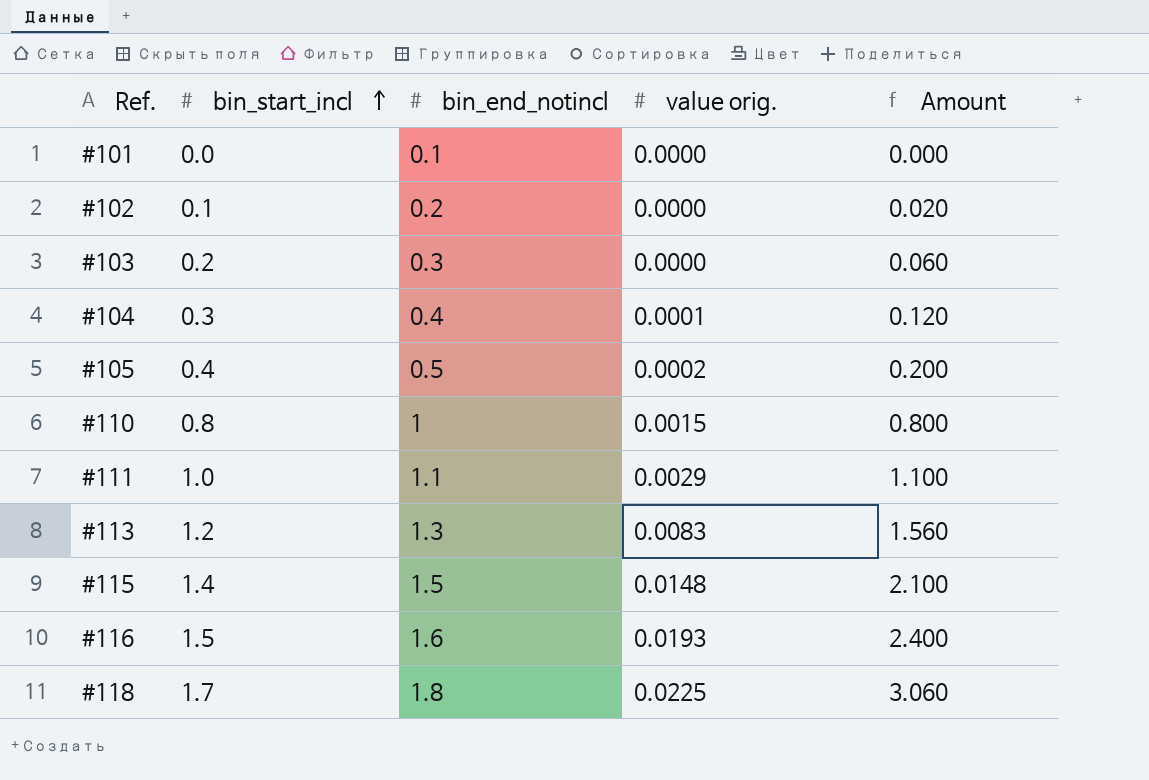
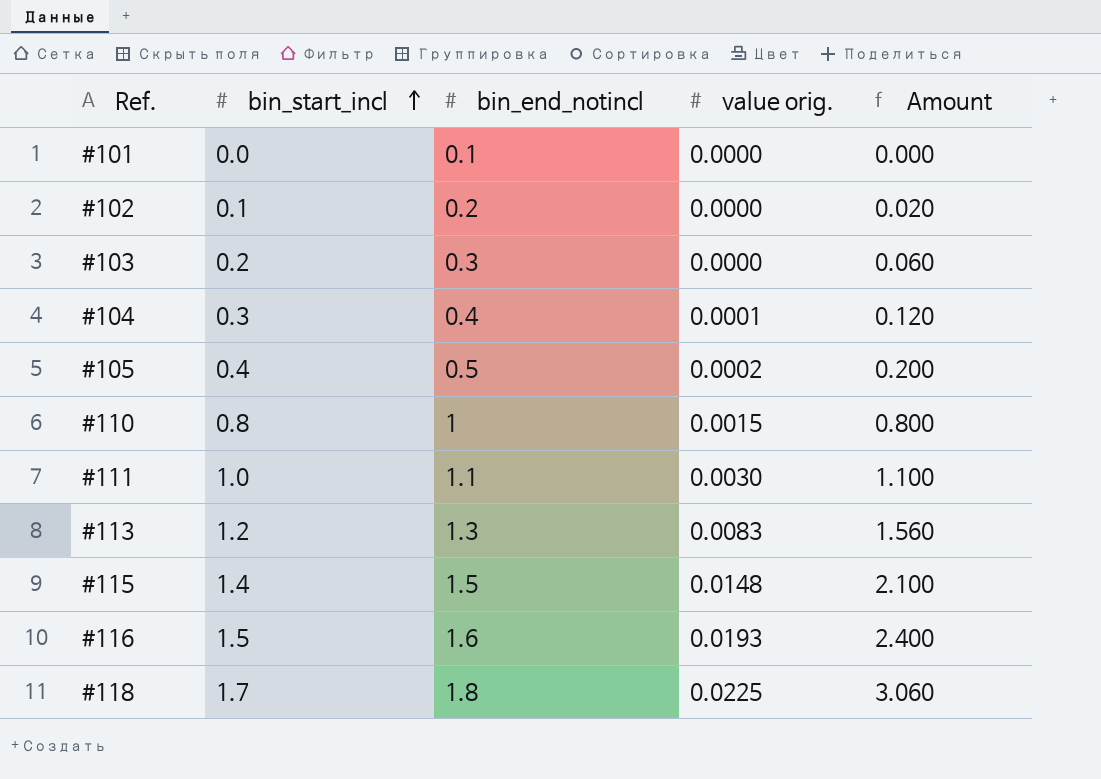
#111 | value orig.: 0.0029 -> 0.0030

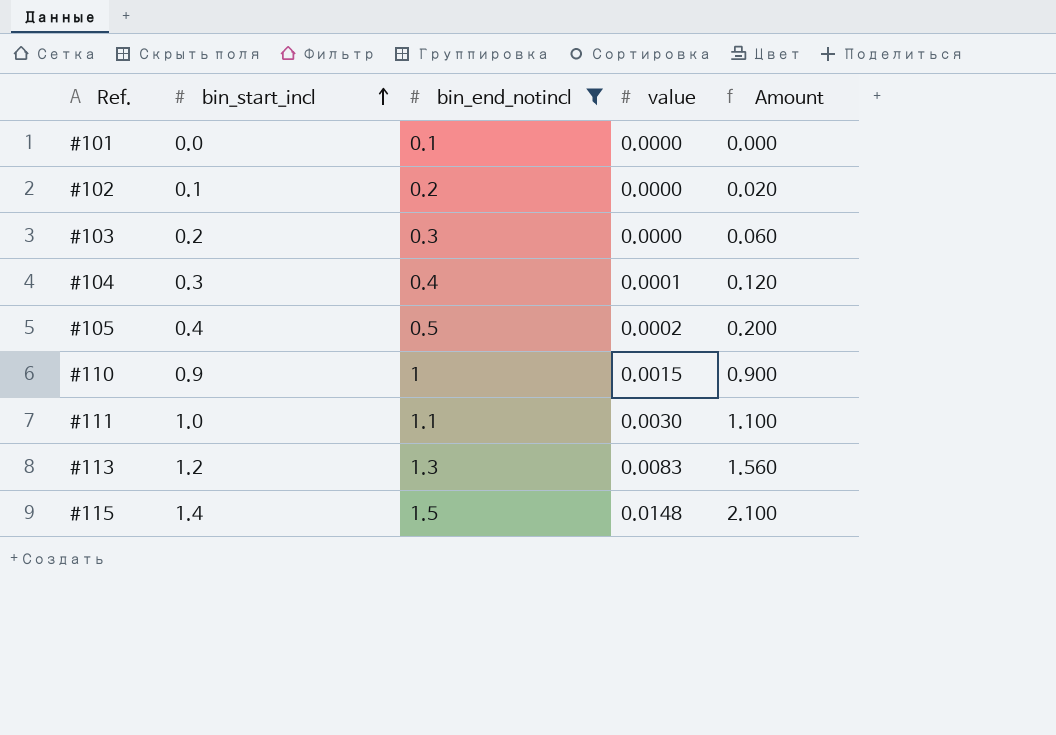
filter: none -> bin_end_notincl <= 1.5
column name: value orig. -> value
#110 | bin_start_incl: 0.8 -> 0.9
#110 | Amount: 0.800 -> 0.900

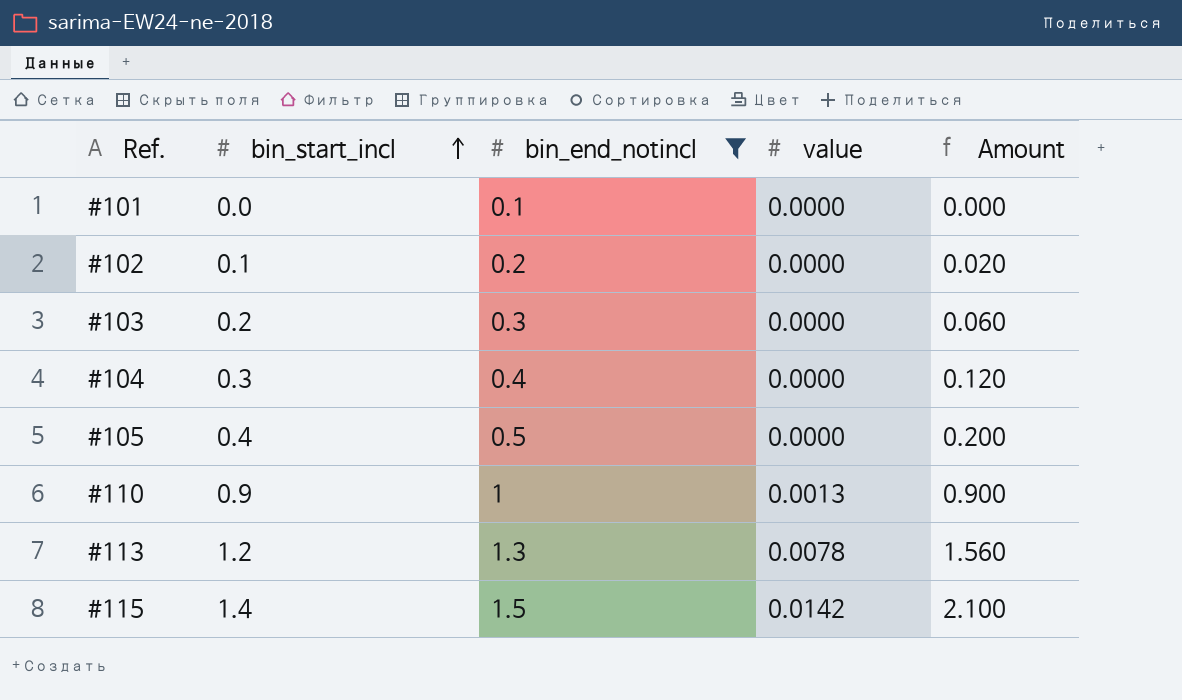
row #111: 1.0 | 1.1 | 0.0030 | 1.100 -> none
#104 | value: 0.0001 -> 0.0000
#105 | value: 0.0002 -> 0.0000
#110 | value: 0.0015 -> 0.0013
#113 | value: 0.0083 -> 0.0078
#115 | value: 0.0148 -> 0.0142

